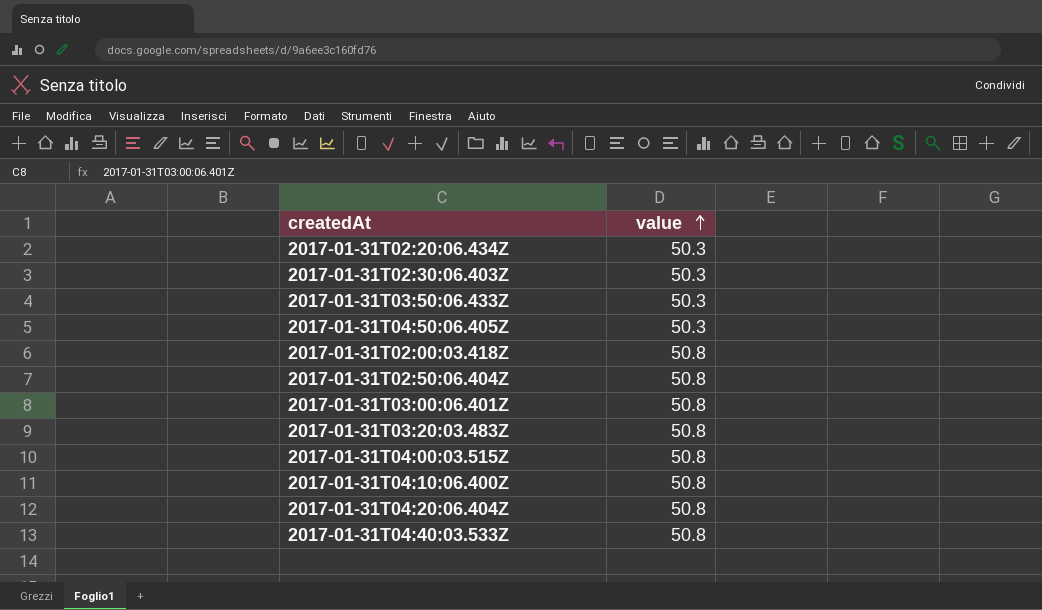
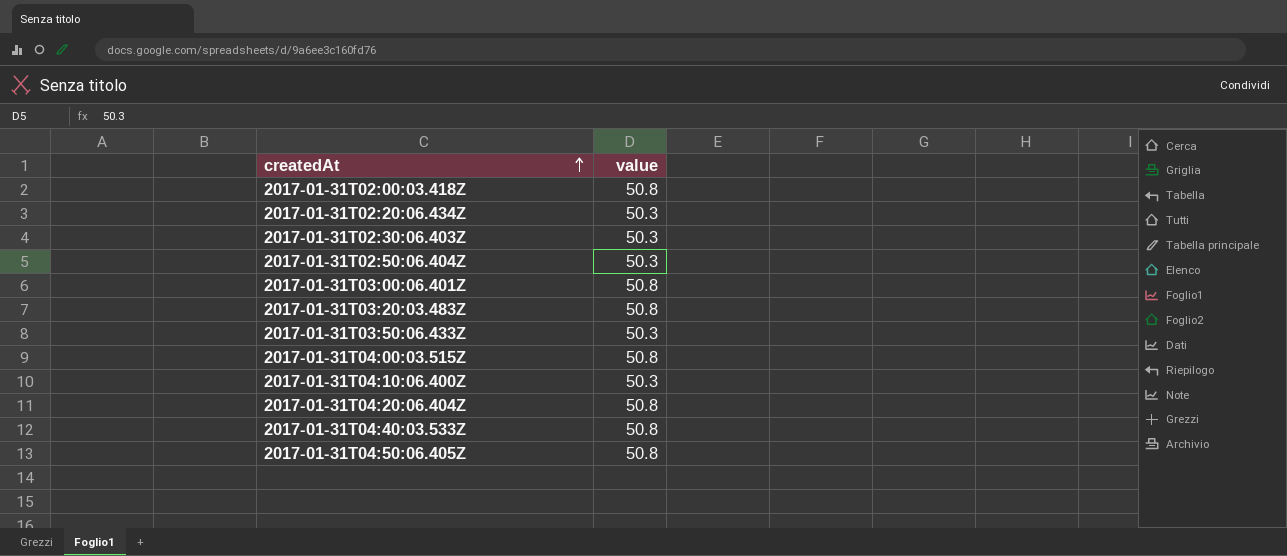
row order: value ascending -> createdAt ascending
2017-01-31T02:50:06.404Z | value: 50.8 -> 50.3
2017-01-31T04:10:06.400Z | value: 50.8 -> 50.3
2017-01-31T04:50:06.405Z | value: 50.3 -> 50.8

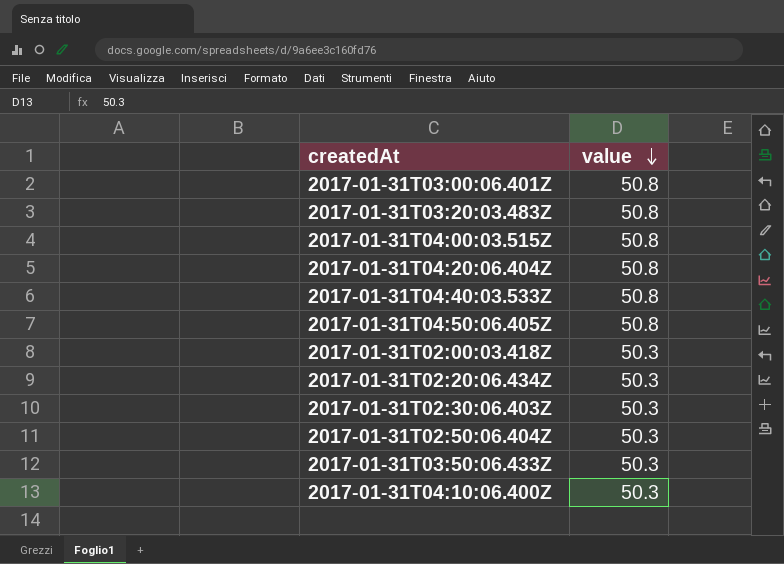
row order: createdAt ascending -> value descending
2017-01-31T02:00:03.418Z | value: 50.8 -> 50.3

